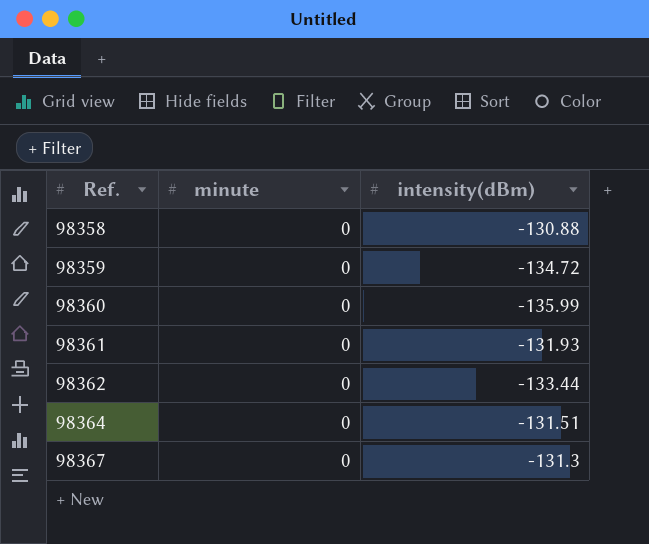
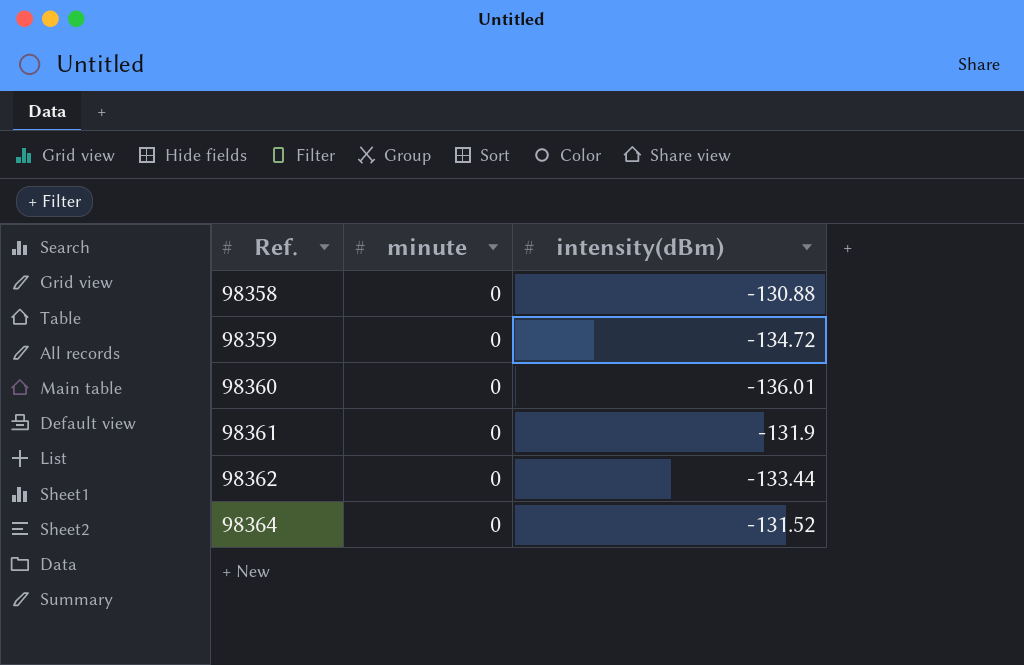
row 98367: 0 | -131.3 -> none
98360 | intensity(dBm): -135.99 -> -136.01
98361 | intensity(dBm): -131.93 -> -131.9
98364 | intensity(dBm): -131.51 -> -131.52

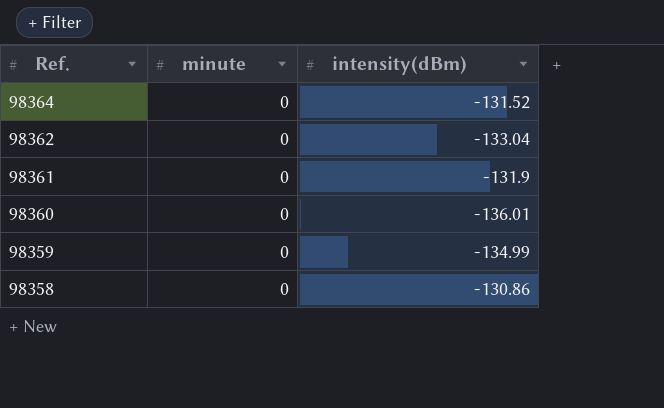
row order: Ref. ascending -> Ref. descending
98362 | intensity(dBm): -133.44 -> -133.04
98359 | intensity(dBm): -134.72 -> -134.99
98358 | intensity(dBm): -130.88 -> -130.86

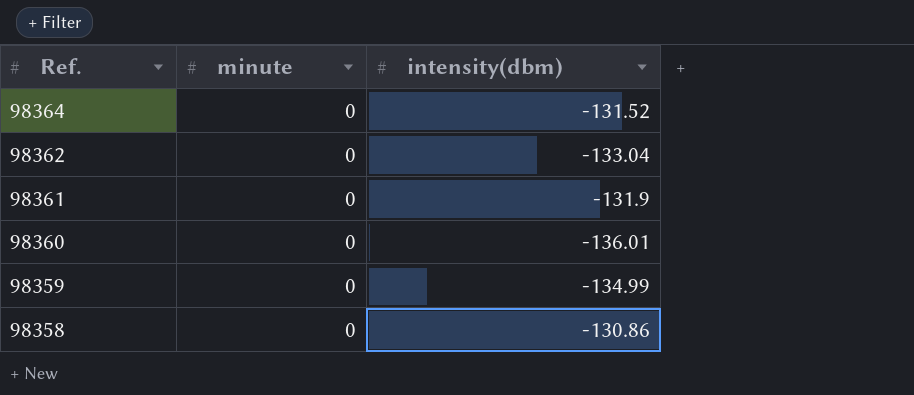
column name: intensity(dBm) -> intensity(dbm)

